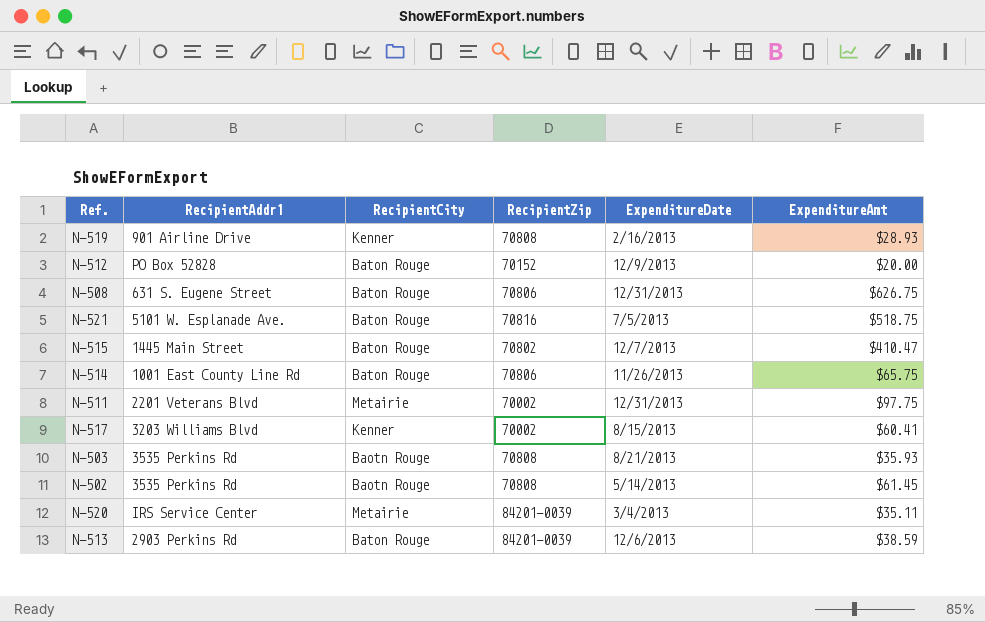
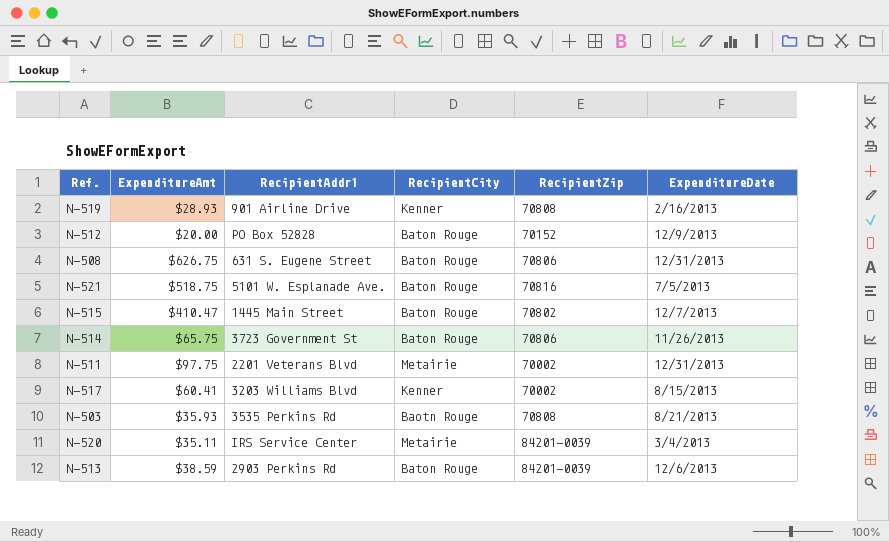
column ExpenditureAmt | position: 6 -> 2
row N-502: 3535 Perkins Rd | Baotn Rouge | 70808 | 5/14/2013 | $61.45 -> none
N-514 | RecipientAddr1: 1001 East County Line Rd -> 3723 Government St

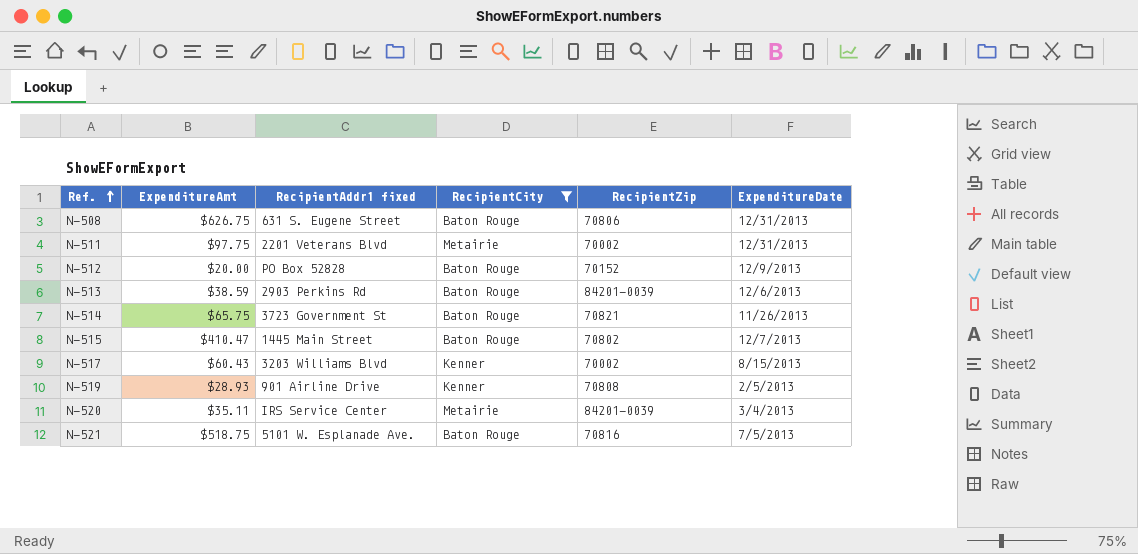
filter: none -> RecipientCity != Baotn Rouge
row order: none -> Ref. ascending
column name: RecipientAddr1 -> RecipientAddr1 fixed
N-514 | RecipientZip: 70806 -> 70821
N-517 | ExpenditureAmt: $60.41 -> $60.43
N-519 | ExpenditureDate: 2/16/2013 -> 2/5/2013

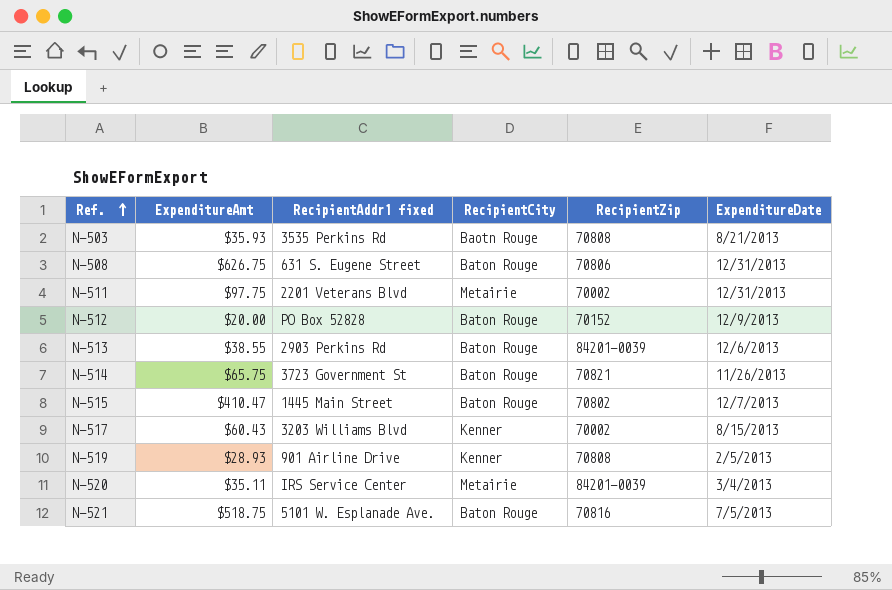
filter: RecipientCity != Baotn Rouge -> none
N-513 | ExpenditureAmt: $38.59 -> $38.55

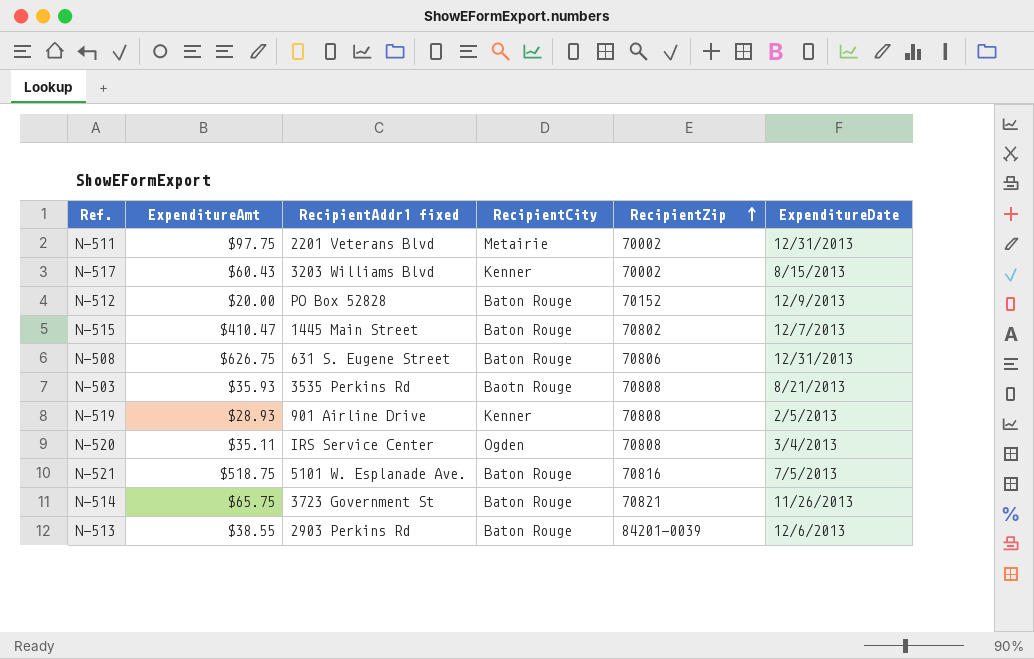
row order: Ref. ascending -> RecipientZip ascending
N-520 | RecipientCity: Metairie -> Ogden
N-520 | RecipientZip: 84201-0039 -> 70808

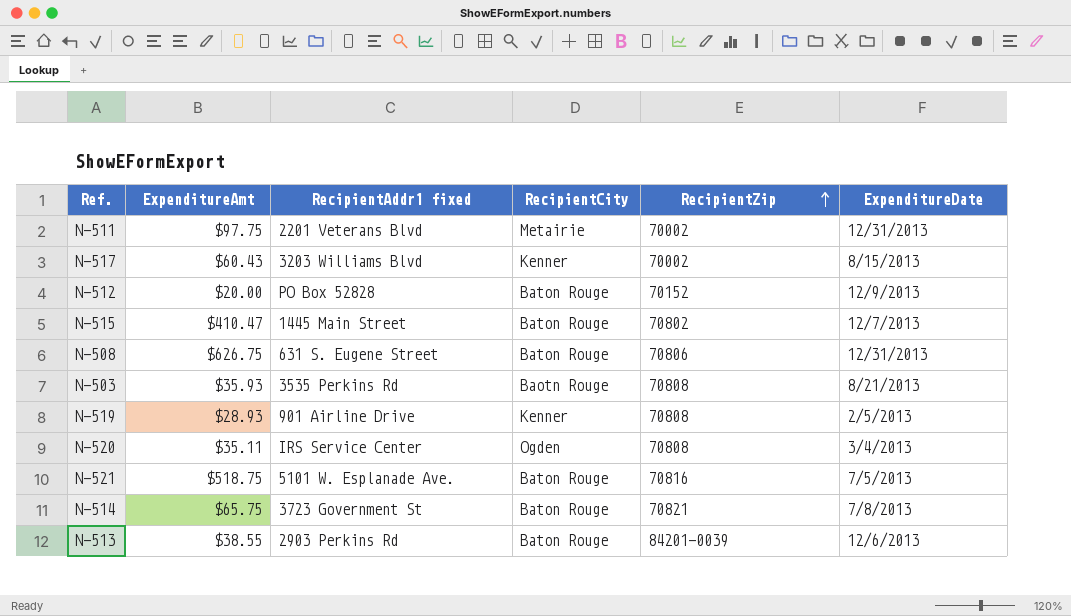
N-514 | ExpenditureDate: 11/26/2013 -> 7/8/2013

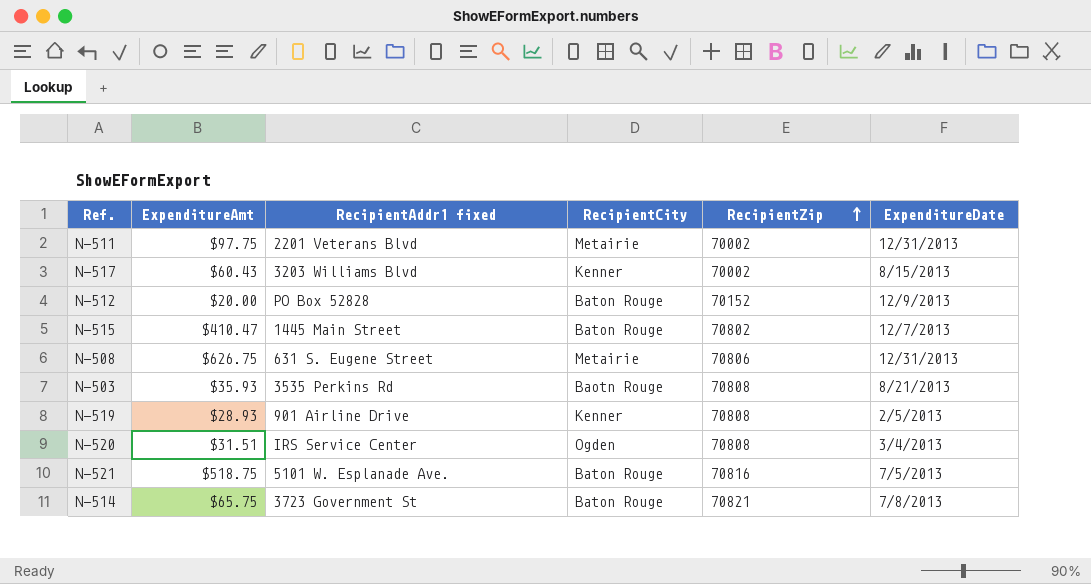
row N-513: $38.55 | 2903 Perkins Rd | Baton Rouge | 84201-0039 | 12/6/2013 -> none
N-508 | RecipientCity: Baton Rouge -> Metairie
N-520 | ExpenditureAmt: $35.11 -> $31.51

